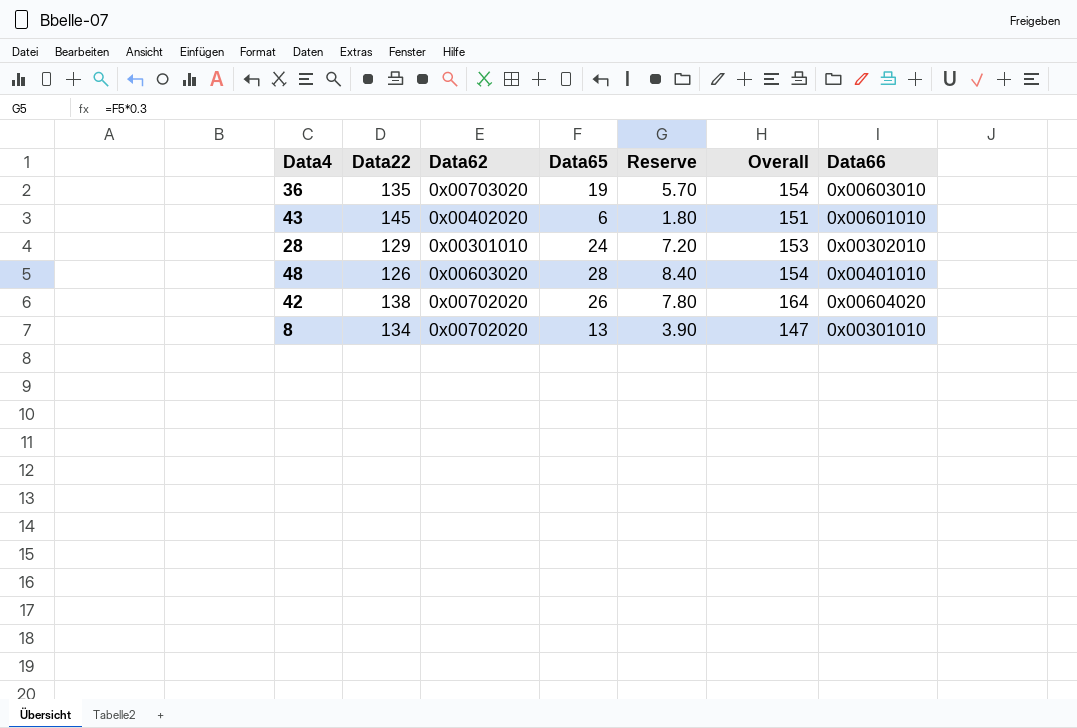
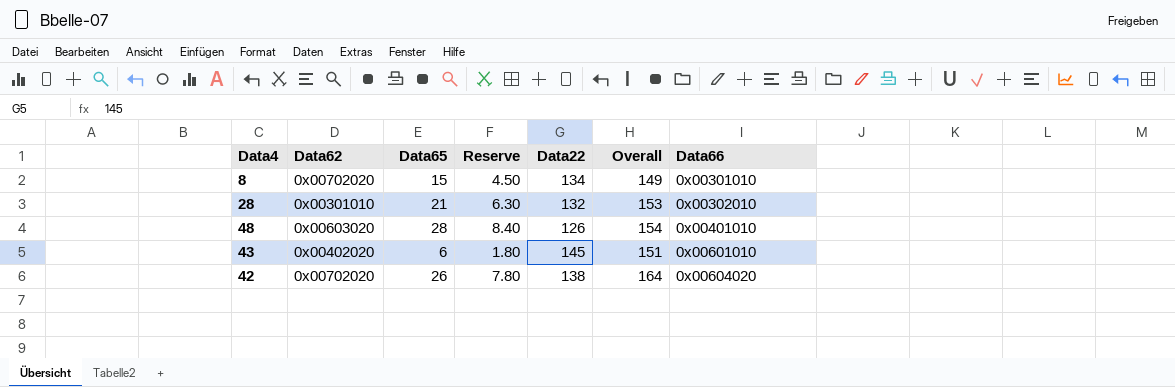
row order: none -> Data66 ascending
column Data22 | position: 2 -> 5
row 36: 135 | 0x00703020 | 19 | 5.70 | 154 | 0x00603010 -> none
8 | Data65: 13 -> 15
8 | Reserve: 3.90 -> 4.50
8 | Overall: 147 -> 149
28 | Data65: 24 -> 21
28 | Reserve: 7.20 -> 6.30
28 | Data22: 129 -> 132

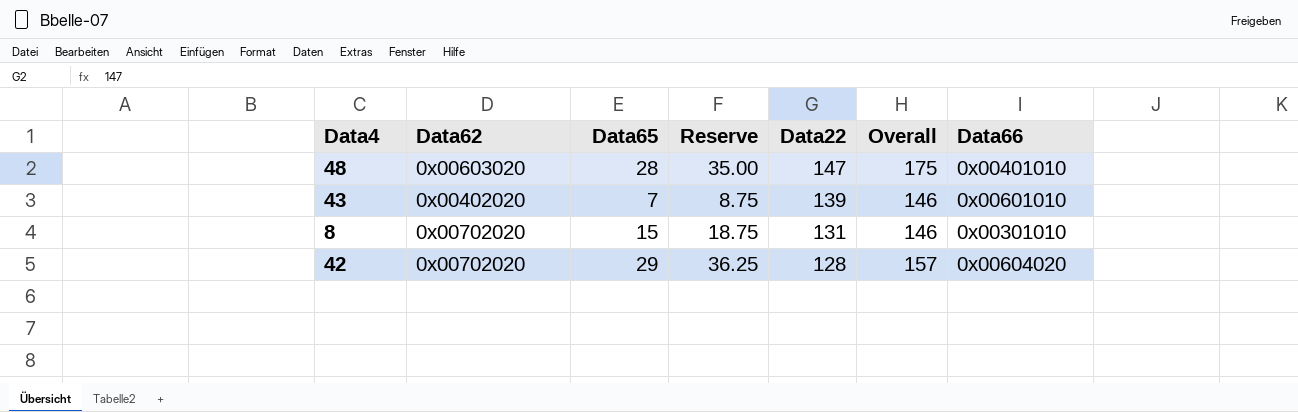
row order: Data66 ascending -> Data22 descending
column Reserve | formula: [Data65] * 0.3 -> [Data65] * 1.25
row 28: 0x00301010 | 21 | 6.30 | 132 | 153 | 0x00302010 -> none
48 | Data22: 126 -> 147
48 | Overall: 154 -> 175
43 | Data65: 6 -> 7
43 | Data22: 145 -> 139
43 | Overall: 151 -> 146
8 | Data22: 134 -> 131
8 | Overall: 149 -> 146
42 | Data65: 26 -> 29
42 | Data22: 138 -> 128
42 | Overall: 164 -> 157

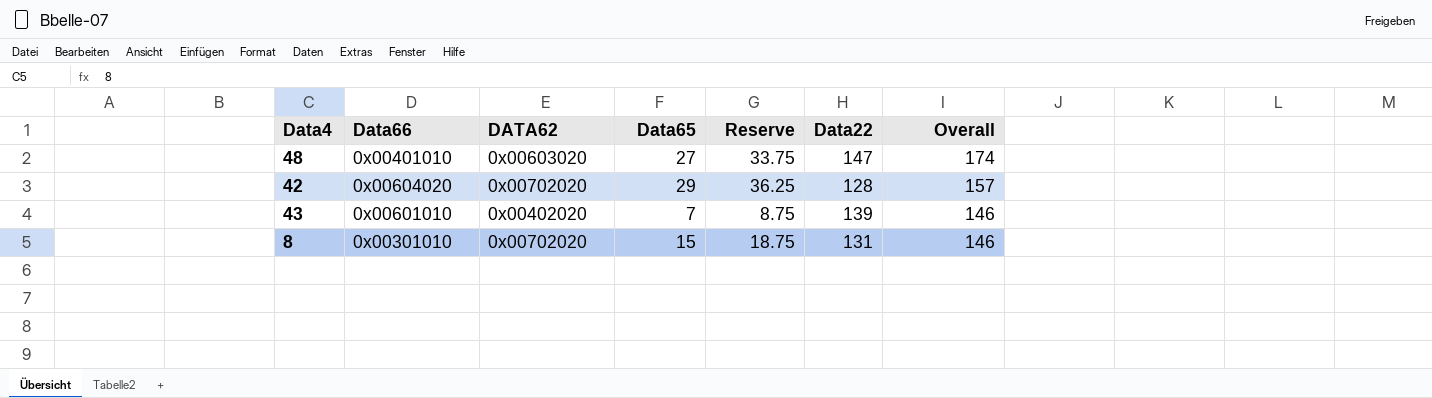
row order: Data22 descending -> Overall descending
column Data66 | position: 7 -> 2
column name: Data62 -> DATA62
48 | Data65: 28 -> 27
48 | Reserve: 35.00 -> 33.75
48 | Overall: 175 -> 174

